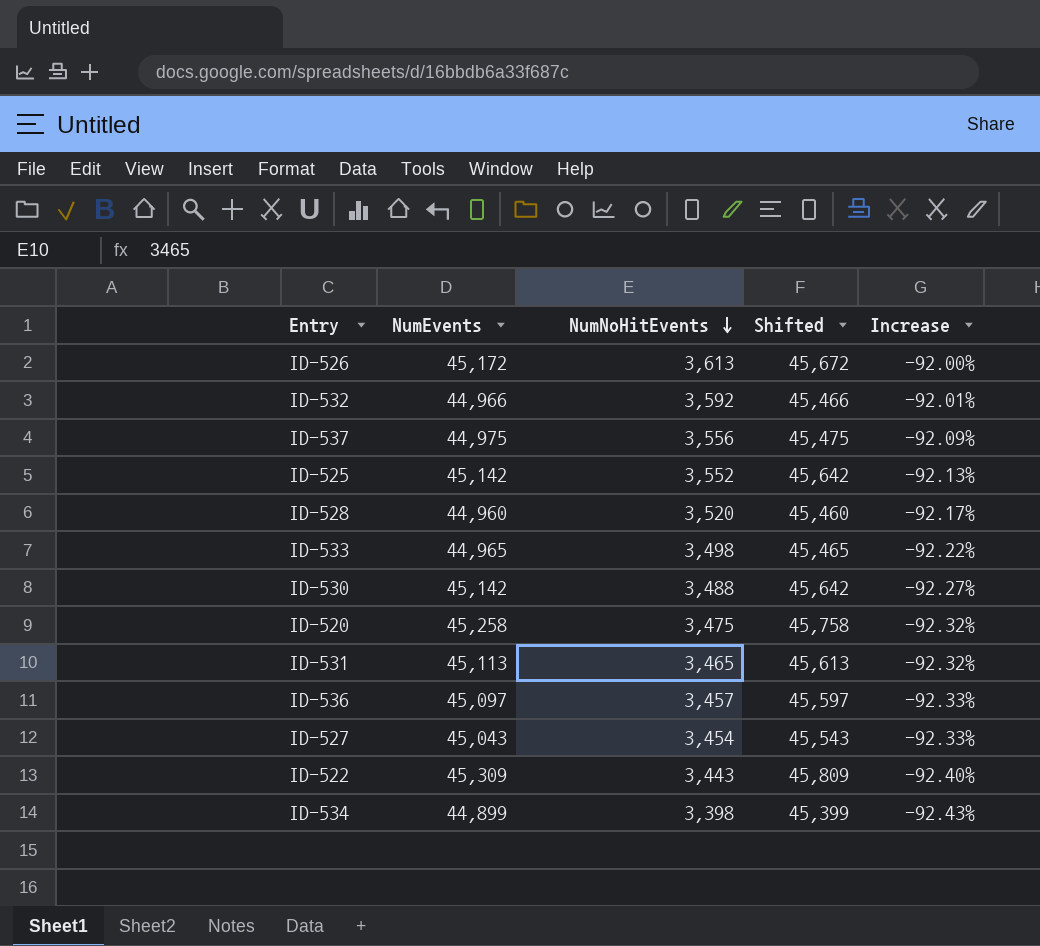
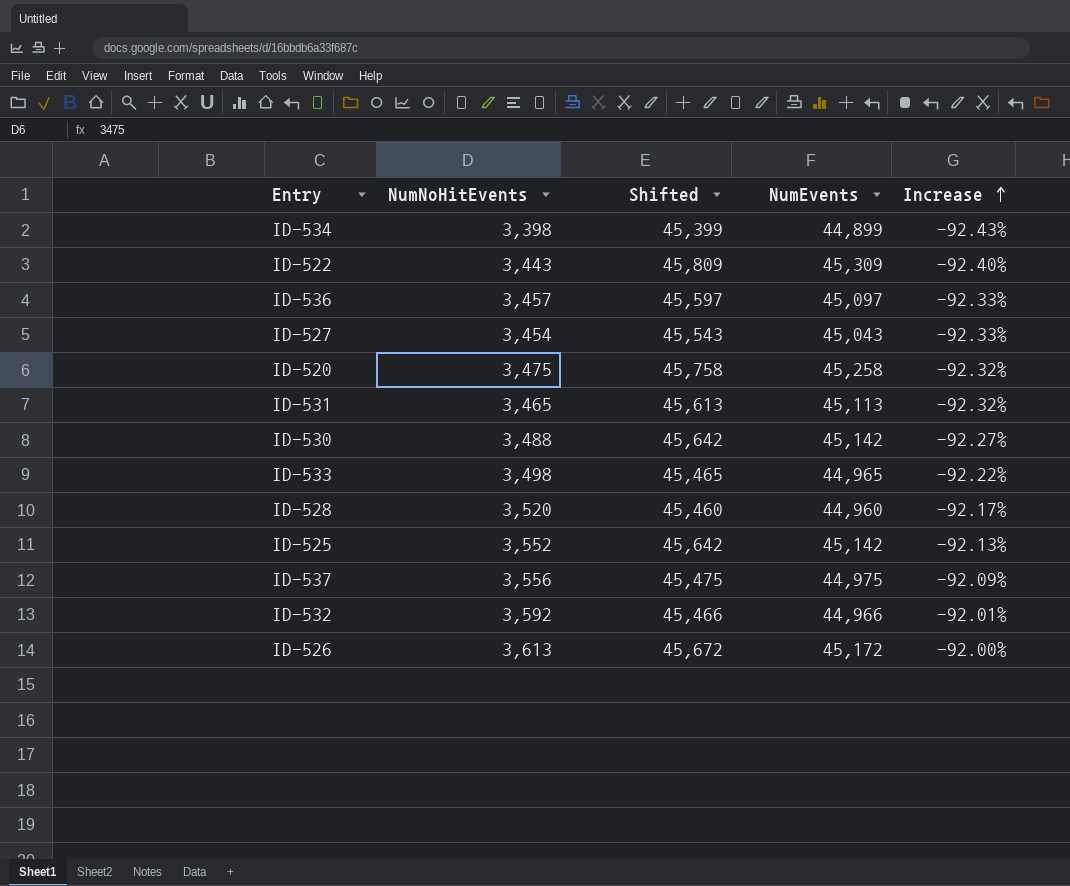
row order: NumNoHitEvents descending -> Increase ascending
column NumEvents | position: 2 -> 4

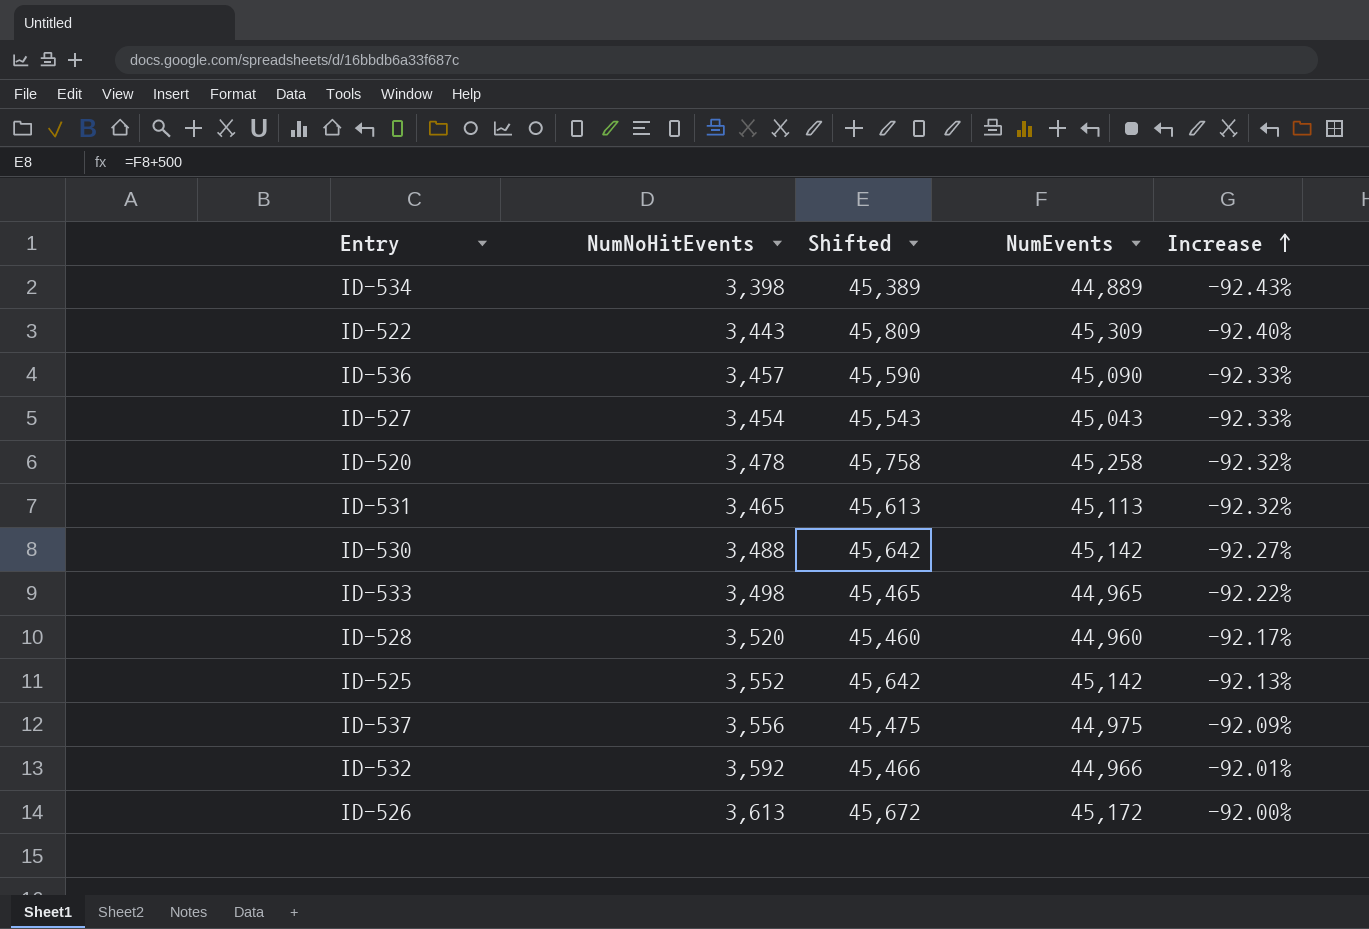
ID-534 | Shifted: 45,399 -> 45,389
ID-534 | NumEvents: 44,899 -> 44,889
ID-536 | Shifted: 45,597 -> 45,590
ID-536 | NumEvents: 45,097 -> 45,090
ID-520 | NumNoHitEvents: 3,475 -> 3,478

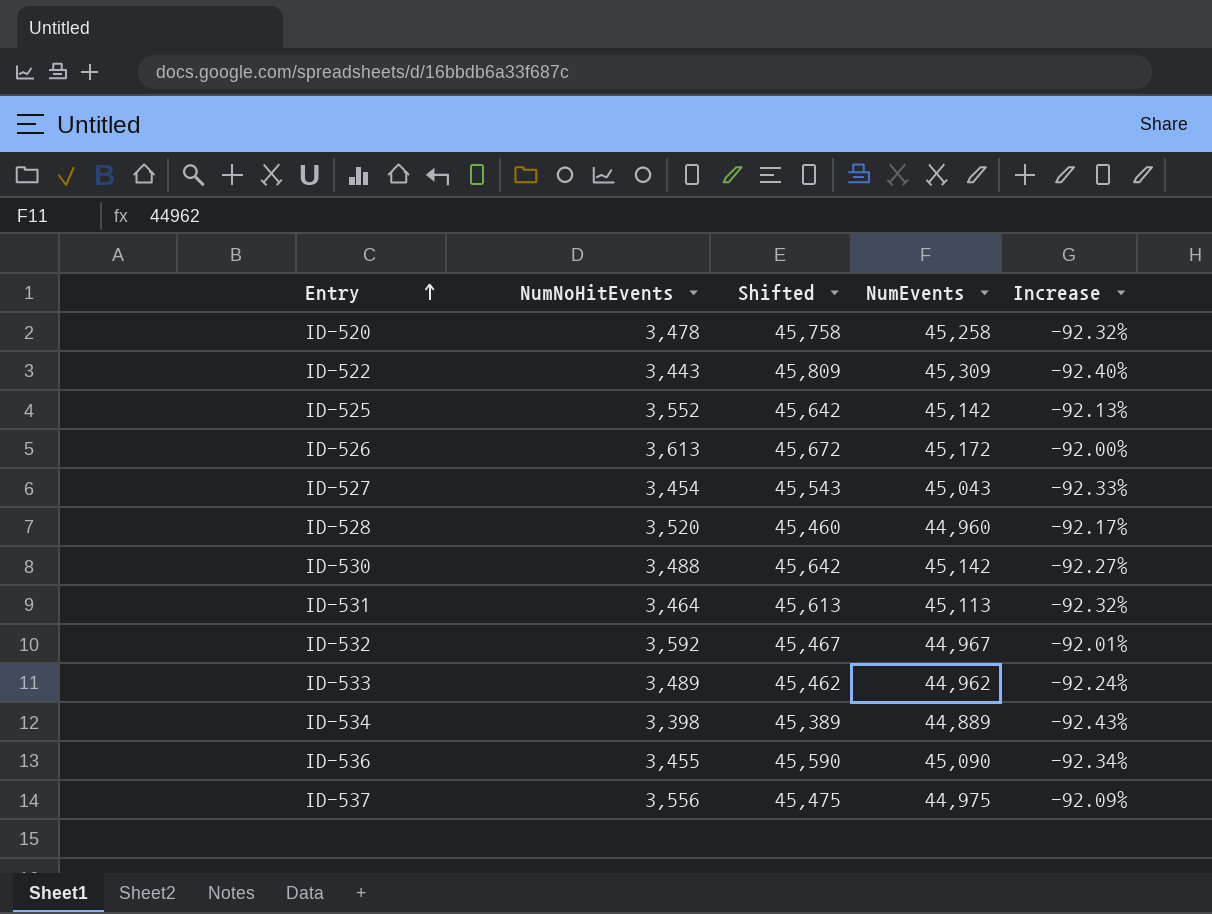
row order: Increase ascending -> Entry ascending
ID-531 | NumNoHitEvents: 3,465 -> 3,464
ID-532 | Shifted: 45,466 -> 45,467
ID-532 | NumEvents: 44,966 -> 44,967
ID-533 | NumNoHitEvents: 3,498 -> 3,489
ID-533 | Shifted: 45,465 -> 45,462
ID-533 | NumEvents: 44,965 -> 44,962
ID-533 | Increase: -92.22% -> -92.24%
ID-536 | NumNoHitEvents: 3,457 -> 3,455
ID-536 | Increase: -92.33% -> -92.34%

